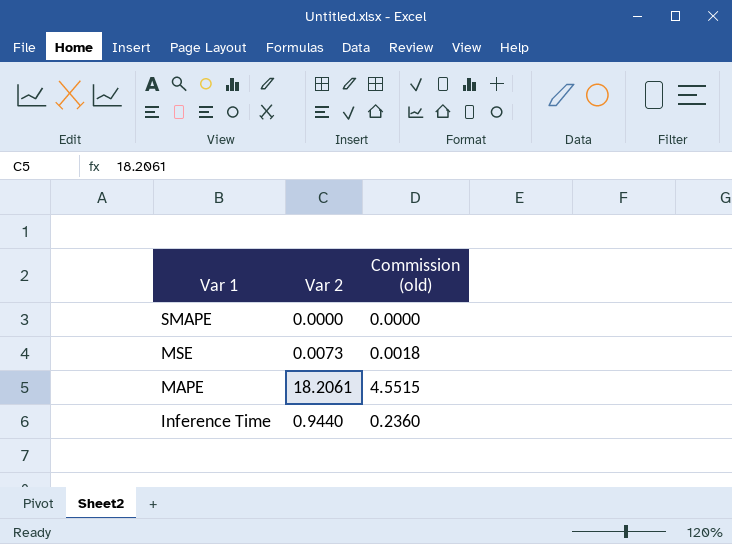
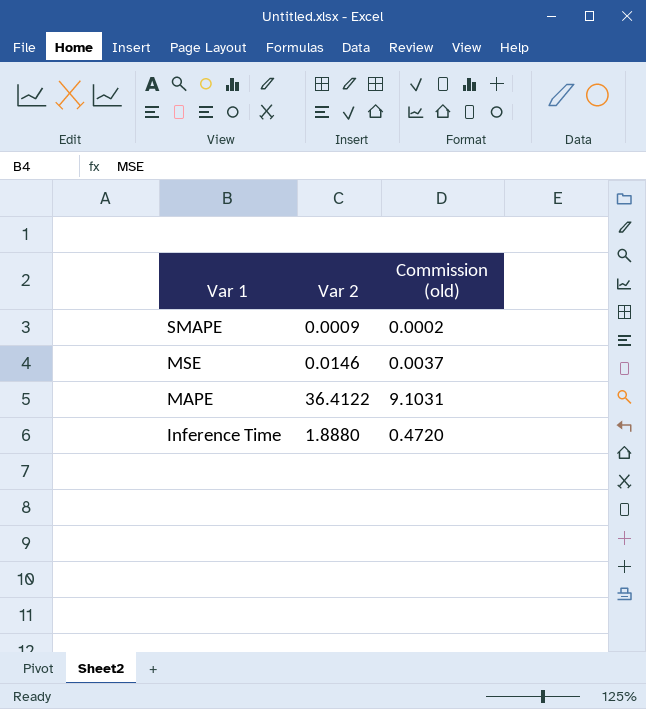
SMAPE | Var 2: 0.0000 -> 0.0009
SMAPE | Commission (old): 0.0000 -> 0.0002
MSE | Var 2: 0.0073 -> 0.0146
MSE | Commission (old): 0.0018 -> 0.0037
MAPE | Var 2: 18.2061 -> 36.4122
MAPE | Commission (old): 4.5515 -> 9.1031
Inference Time | Var 2: 0.9440 -> 1.8880
Inference Time | Commission (old): 0.2360 -> 0.4720

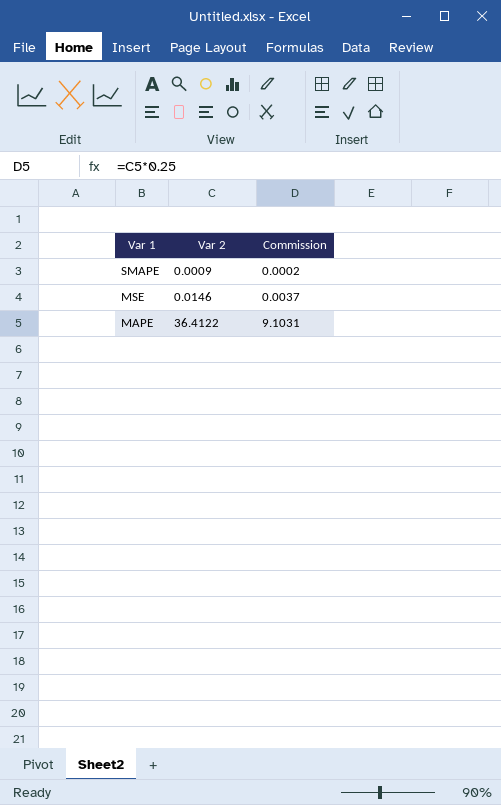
column name: Commission (old) -> Commission
row Inference Time: 1.8880 | 0.4720 -> none

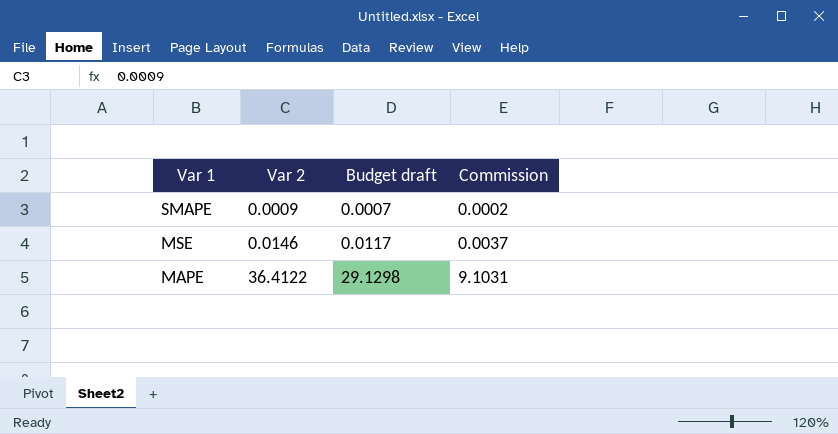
column Budget draft | formula: none -> [Var 2] * 0.8

